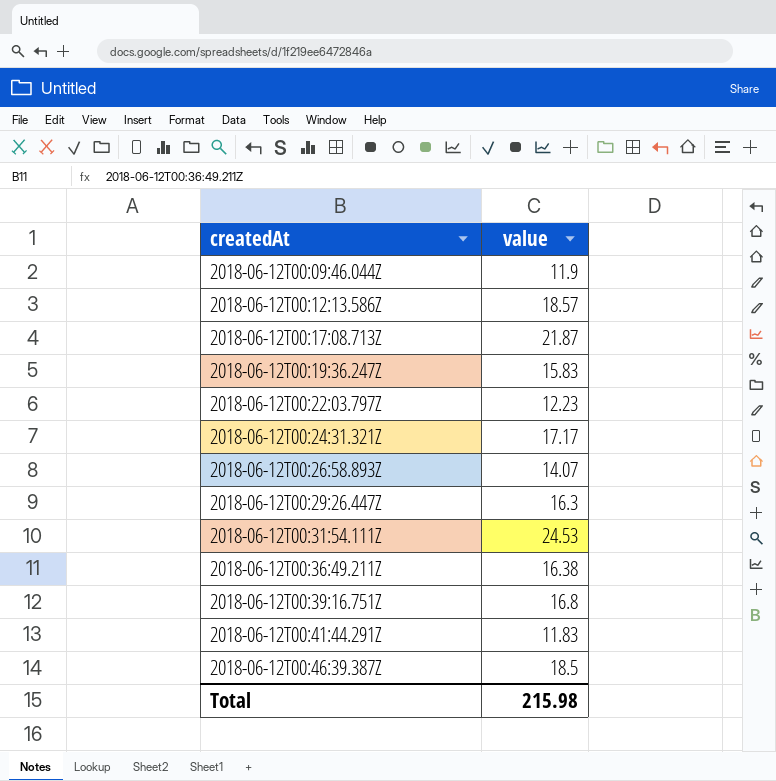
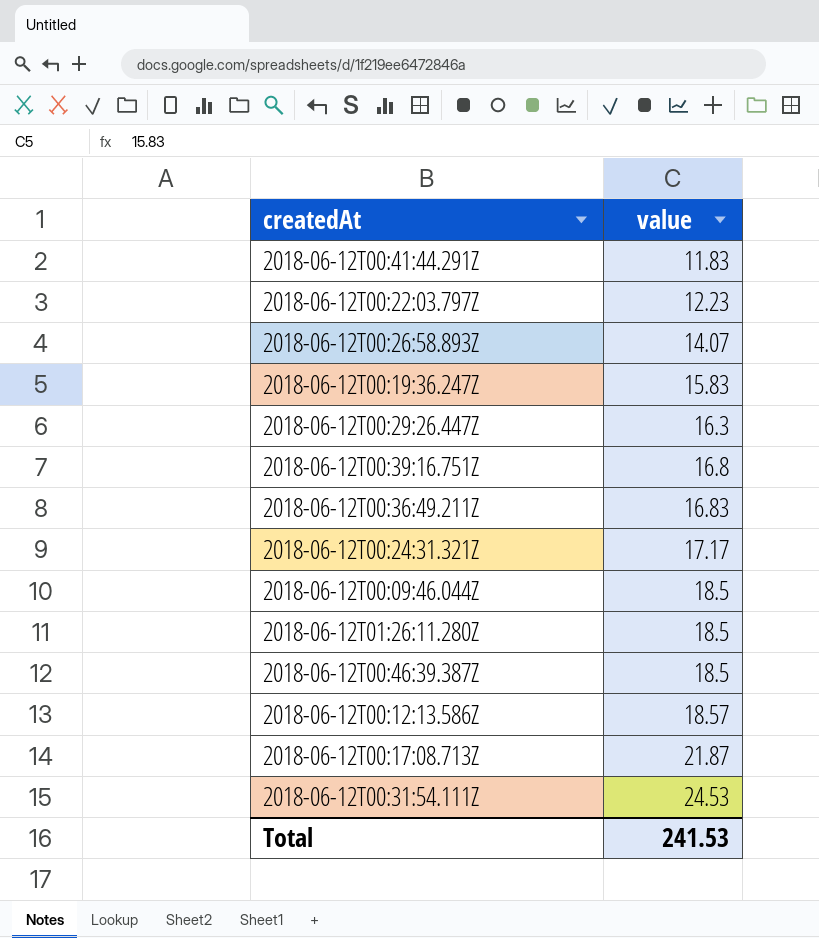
row order: createdAt ascending -> value ascending
2018-06-12T00:36:49.211Z | value: 16.38 -> 16.83
2018-06-12T00:09:46.044Z | value: 11.9 -> 18.5
row 2018-06-12T01:26:11.280Z: none -> 18.5
Total | value: 215.98 -> 241.53

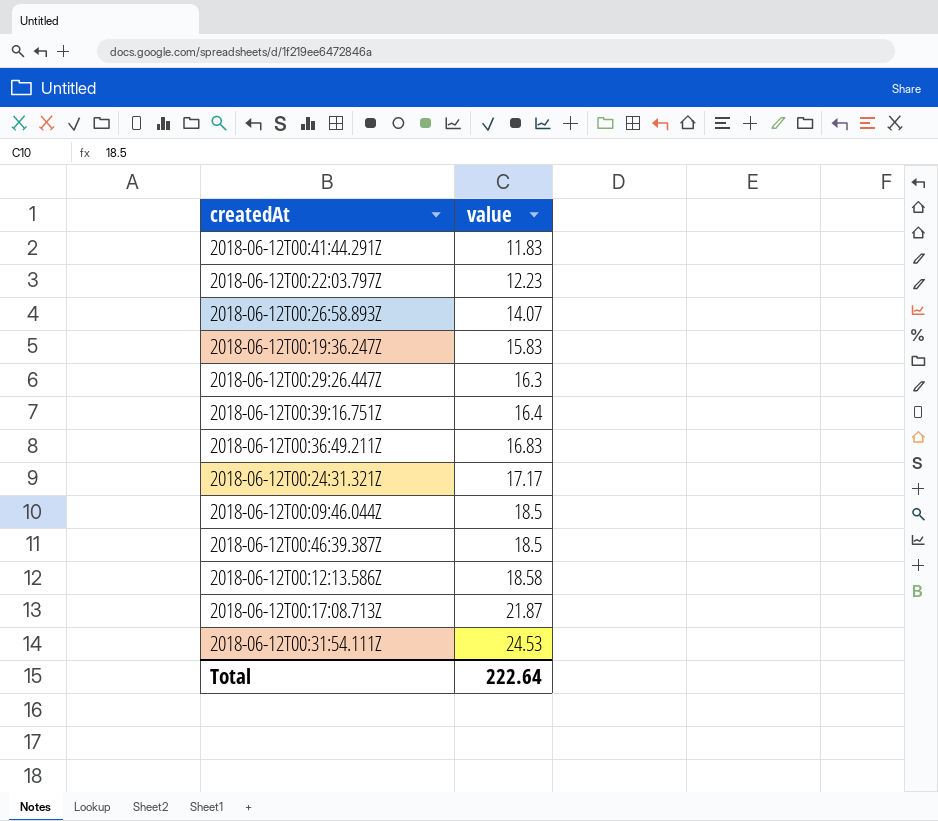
row 2018-06-12T01:26:11.280Z: 18.5 -> none
2018-06-12T00:39:16.751Z | value: 16.8 -> 16.4
2018-06-12T00:12:13.586Z | value: 18.57 -> 18.58
Total | value: 241.53 -> 222.64

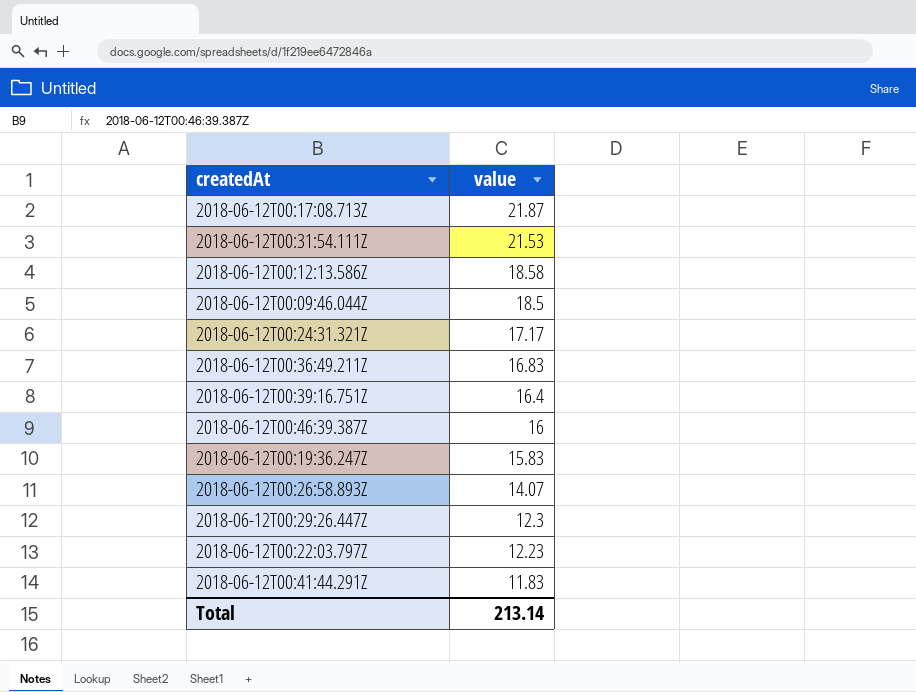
row order: value ascending -> value descending
2018-06-12T00:31:54.111Z | value: 24.53 -> 21.53
2018-06-12T00:46:39.387Z | value: 18.5 -> 16
2018-06-12T00:29:26.447Z | value: 16.3 -> 12.3
Total | value: 222.64 -> 213.14

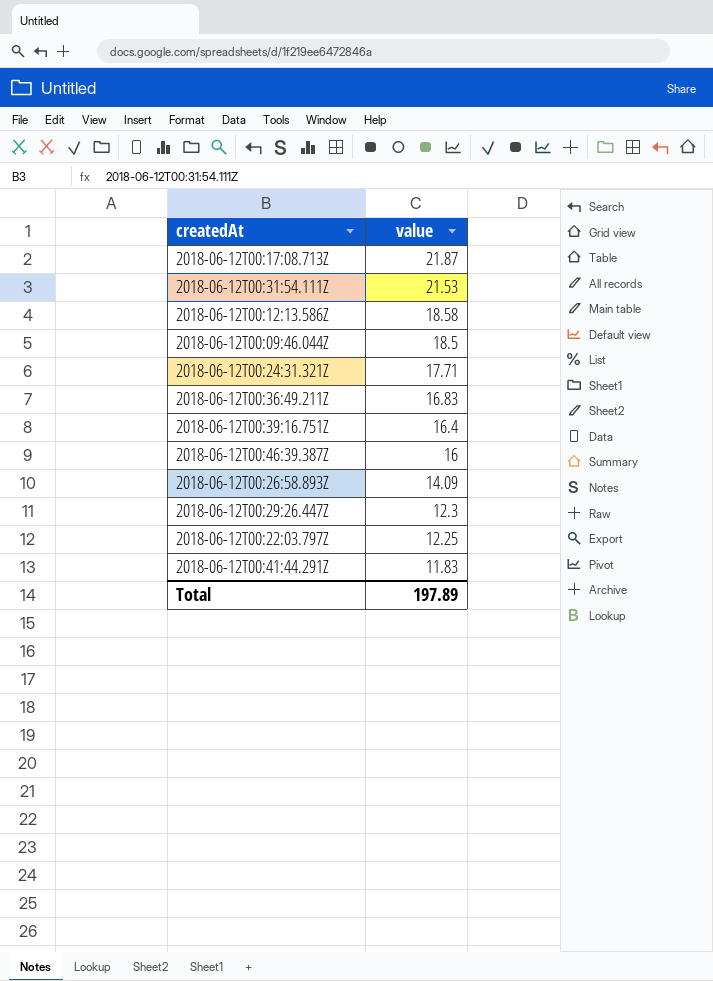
row 2018-06-12T00:19:36.247Z: 15.83 -> none
2018-06-12T00:24:31.321Z | value: 17.17 -> 17.71
2018-06-12T00:26:58.893Z | value: 14.07 -> 14.09
2018-06-12T00:22:03.797Z | value: 12.23 -> 12.25
Total | value: 213.14 -> 197.89

